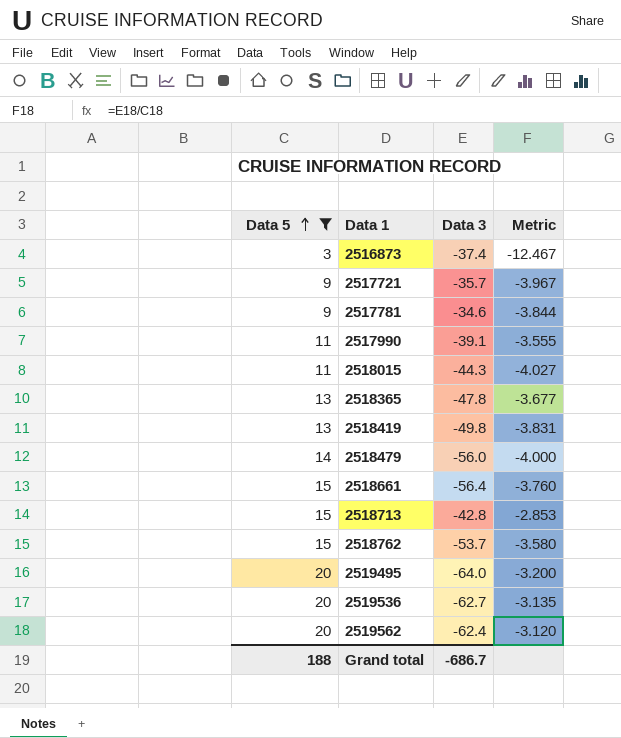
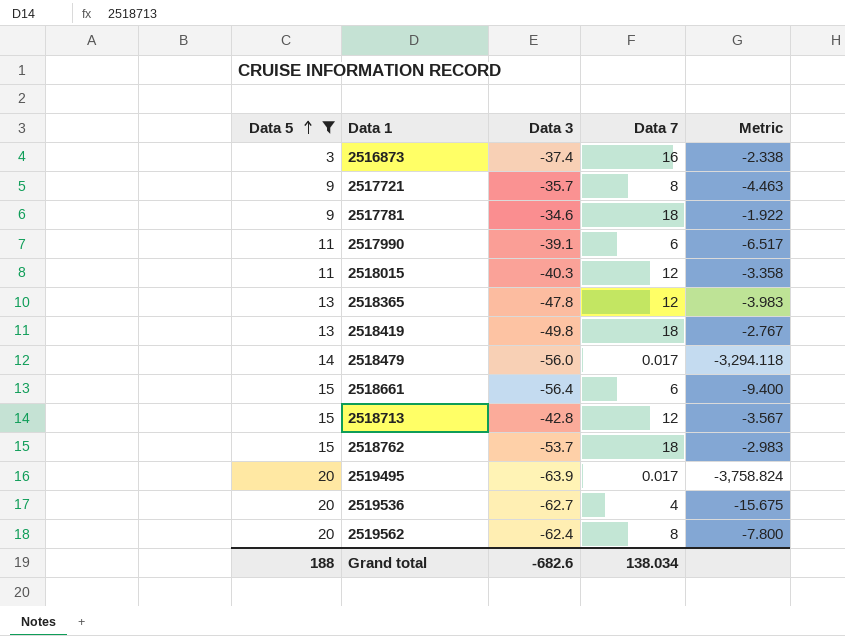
column Data 7 | position: none -> 4
column Metric | formula: [Data 3] / [Data 5] -> [Data 3] / [Data 7]
2518015 | Data 3: -44.3 -> -40.3
2519495 | Data 3: -64.0 -> -63.9
Grand total | Data 3: -686.7 -> -682.6

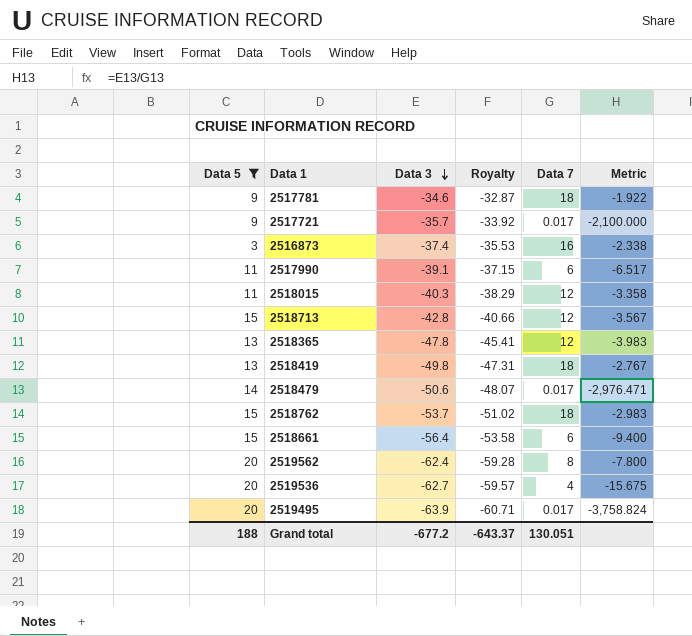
row order: Data 5 ascending -> Data 3 descending
column Royalty | formula: none -> [Data 3] * 0.95
2517721 | Data 7: 8 -> 0.017
2517721 | Metric: -4.463 -> -2,100.000
2518479 | Data 3: -56.0 -> -50.6
2518479 | Metric: -3,294.118 -> -2,976.471
Grand total | Data 3: -682.6 -> -677.2
Grand total | Data 7: 138.034 -> 130.051

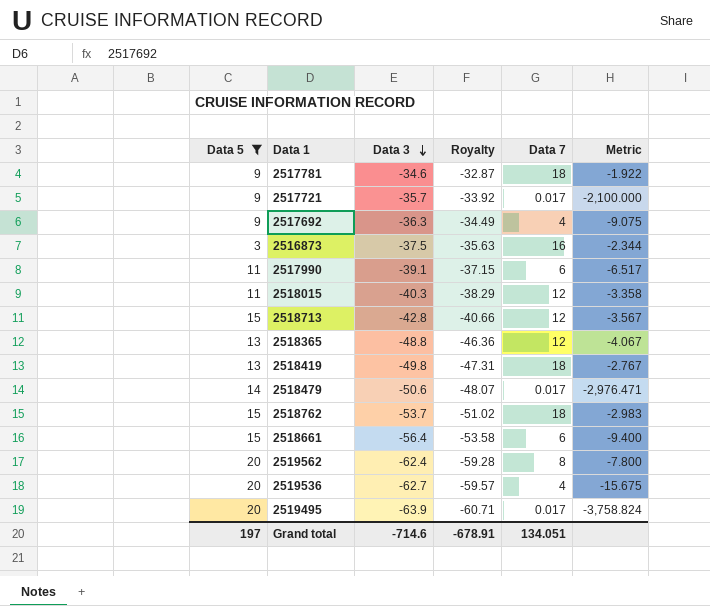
row 2517692: none -> 9 | -36.3 | -34.49 | 4 | -9.075
2516873 | Data 3: -37.4 -> -37.5
2516873 | Royalty: -35.53 -> -35.63
2516873 | Metric: -2.338 -> -2.344
2518365 | Data 3: -47.8 -> -48.8
2518365 | Royalty: -45.41 -> -46.36
2518365 | Metric: -3.983 -> -4.067
Grand total | Data 5: 188 -> 197
Grand total | Data 3: -677.2 -> -714.6
Grand total | Royalty: -643.37 -> -678.91
Grand total | Data 7: 130.051 -> 134.051

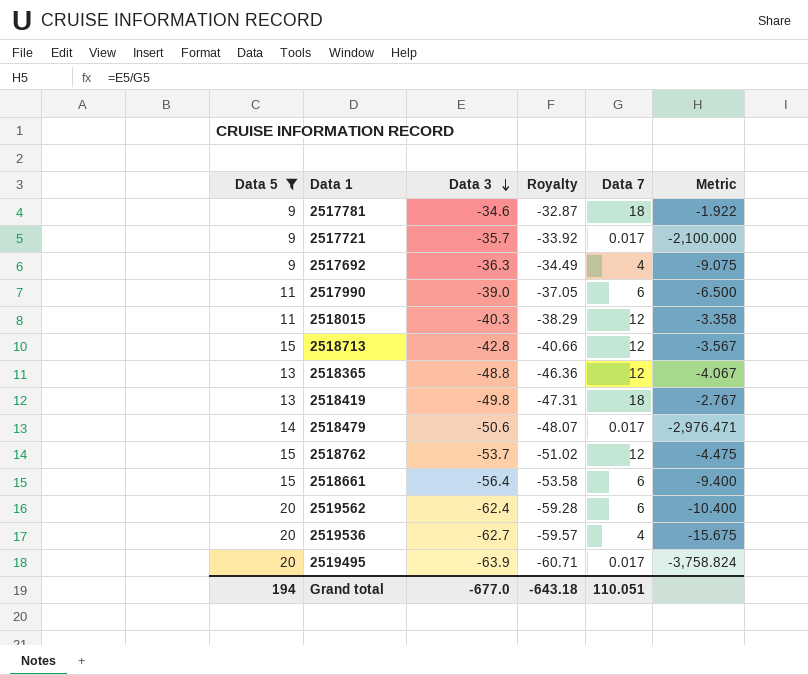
row 2516873: 3 | -37.5 | -35.63 | 16 | -2.344 -> none
2517990 | Data 3: -39.1 -> -39.0
2517990 | Royalty: -37.15 -> -37.05
2517990 | Metric: -6.517 -> -6.500
2518762 | Data 7: 18 -> 12
2518762 | Metric: -2.983 -> -4.475
2519562 | Data 7: 8 -> 6
2519562 | Metric: -7.800 -> -10.400
Grand total | Data 5: 197 -> 194
Grand total | Data 3: -714.6 -> -677.0
Grand total | Royalty: -678.91 -> -643.18
Grand total | Data 7: 134.051 -> 110.051

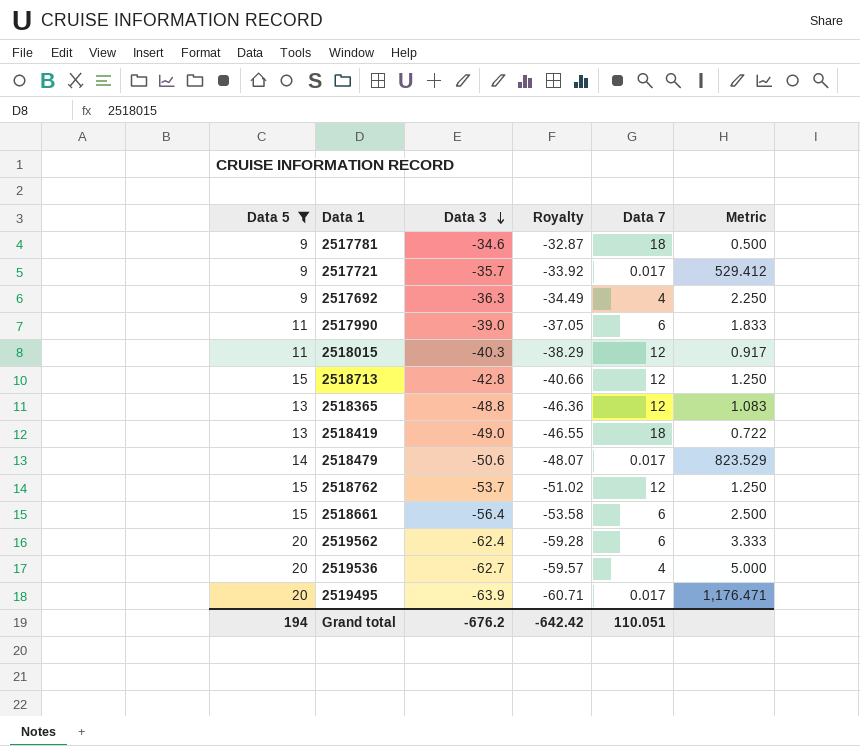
column Metric | formula: [Data 3] / [Data 7] -> [Data 5] / [Data 7]
2518419 | Data 3: -49.8 -> -49.0
2518419 | Royalty: -47.31 -> -46.55
Grand total | Data 3: -677.0 -> -676.2
Grand total | Royalty: -643.18 -> -642.42

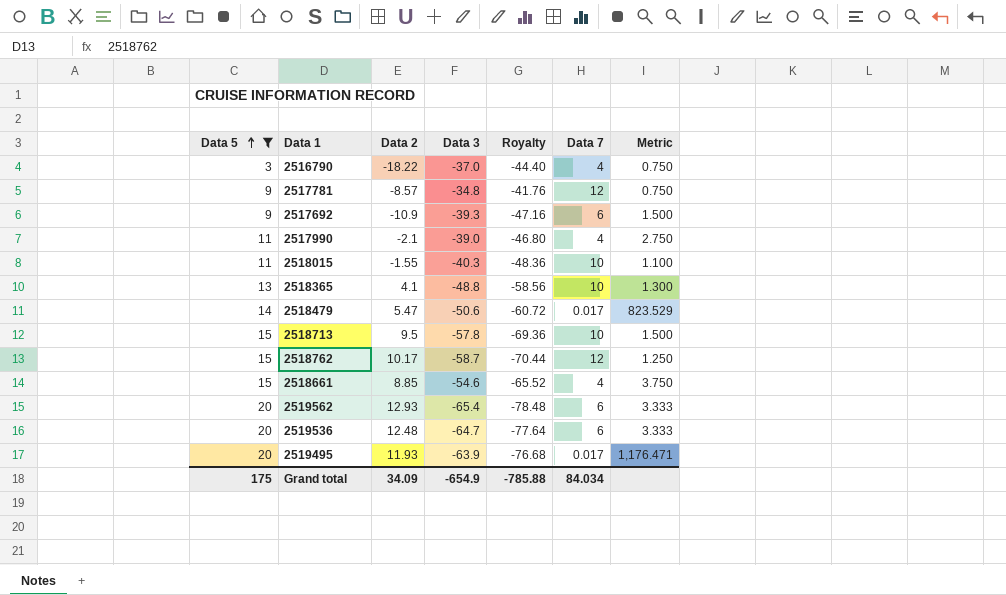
row order: Data 3 descending -> Data 5 ascending
column Data 2 | position: none -> 3
column Royalty | formula: [Data 3] * 0.95 -> [Data 3] * 1.2
row 2517721: 9 | -35.7 | -33.92 | 0.017 | 529.412 -> none
row 2518419: 13 | -49.0 | -46.55 | 18 | 0.722 -> none
row 2516790: none -> 3 | -18.22 | -37.0 | -44.40 | 4 | 0.750
2517781 | Data 3: -34.6 -> -34.8
2517781 | Data 7: 18 -> 12
2517781 | Metric: 0.500 -> 0.750
2517692 | Data 3: -36.3 -> -39.3
2517692 | Data 7: 4 -> 6
2517692 | Metric: 2.250 -> 1.500
2517990 | Data 7: 6 -> 4
2517990 | Metric: 1.833 -> 2.750
2518015 | Data 7: 12 -> 10
2518015 | Metric: 0.917 -> 1.100
2518365 | Data 7: 12 -> 10
2518365 | Metric: 1.083 -> 1.300
2518713 | Data 3: -42.8 -> -57.8
2518713 | Data 7: 12 -> 10
2518713 | Metric: 1.250 -> 1.500
2518762 | Data 3: -53.7 -> -58.7
2518661 | Data 3: -56.4 -> -54.6
2518661 | Data 7: 6 -> 4
2518661 | Metric: 2.500 -> 3.750
2519562 | Data 3: -62.4 -> -65.4
2519536 | Data 3: -62.7 -> -64.7
2519536 | Data 7: 4 -> 6
2519536 | Metric: 5.000 -> 3.333
Grand total | Data 5: 194 -> 175
Grand total | Data 3: -676.2 -> -654.9
Grand total | Royalty: -642.42 -> -785.88
Grand total | Data 7: 110.051 -> 84.034

